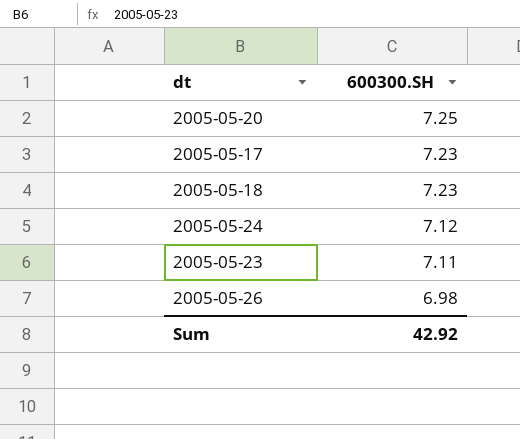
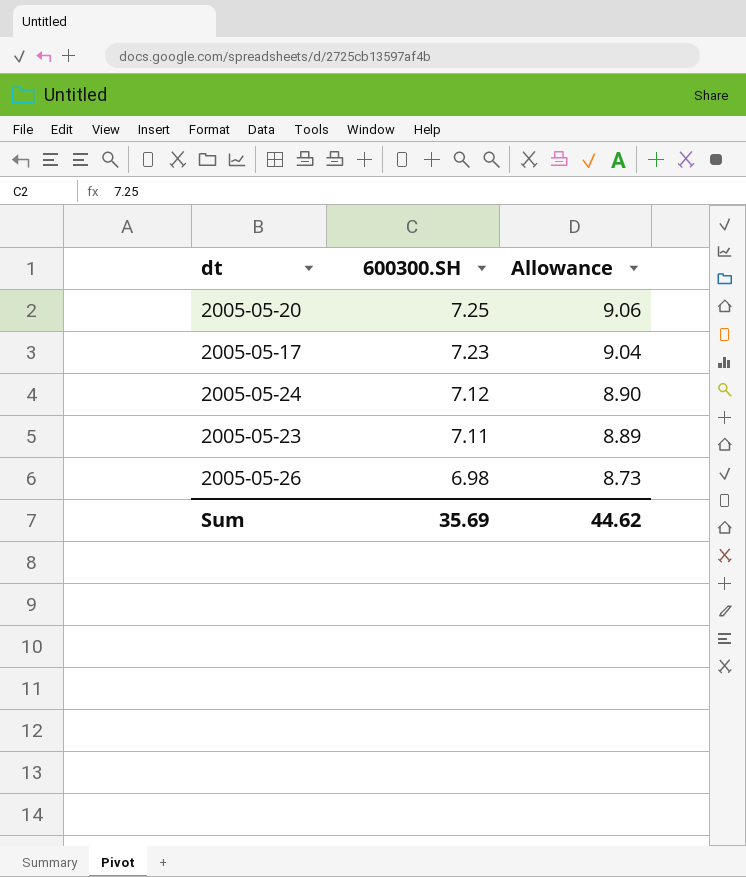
column Allowance | formula: none -> [600300.SH] * 1.25
row 2005-05-18: 7.23 -> none
Sum | 600300.SH: 42.92 -> 35.69

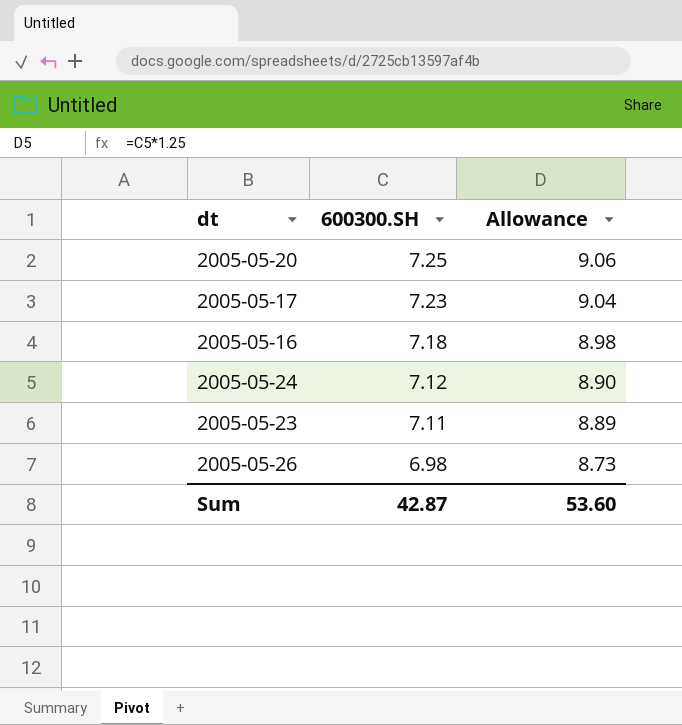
row 2005-05-16: none -> 7.18 | 8.98
Sum | 600300.SH: 35.69 -> 42.87
Sum | Allowance: 44.62 -> 53.60

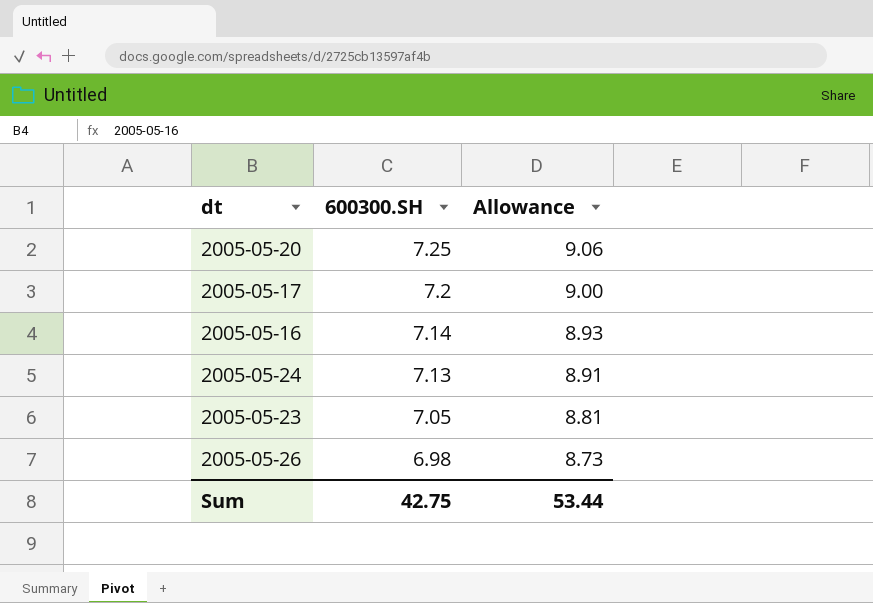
2005-05-17 | 600300.SH: 7.23 -> 7.2
2005-05-17 | Allowance: 9.04 -> 9.00
2005-05-16 | 600300.SH: 7.18 -> 7.14
2005-05-16 | Allowance: 8.98 -> 8.93
2005-05-24 | 600300.SH: 7.12 -> 7.13
2005-05-24 | Allowance: 8.90 -> 8.91
2005-05-23 | 600300.SH: 7.11 -> 7.05
2005-05-23 | Allowance: 8.89 -> 8.81
Sum | 600300.SH: 42.87 -> 42.75
Sum | Allowance: 53.60 -> 53.44

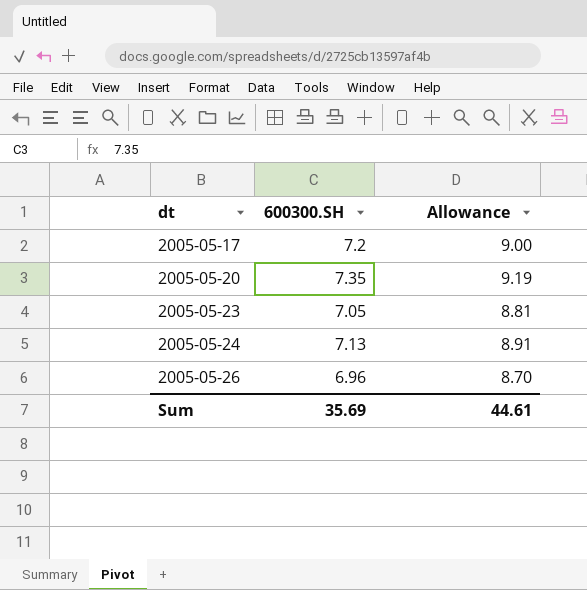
row order: 600300.SH descending -> dt ascending
row 2005-05-16: 7.14 | 8.93 -> none
2005-05-20 | 600300.SH: 7.25 -> 7.35
2005-05-20 | Allowance: 9.06 -> 9.19
2005-05-26 | 600300.SH: 6.98 -> 6.96
2005-05-26 | Allowance: 8.73 -> 8.70
Sum | 600300.SH: 42.75 -> 35.69
Sum | Allowance: 53.44 -> 44.61

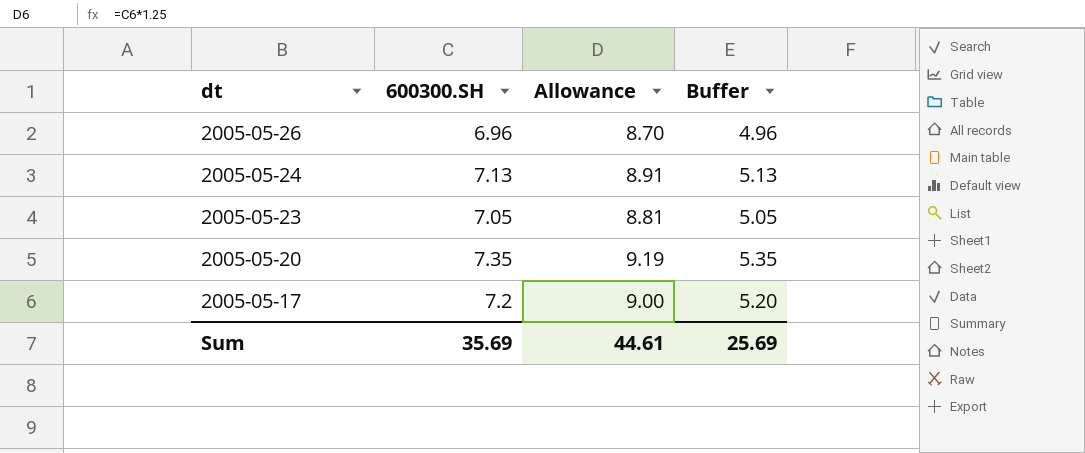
row order: dt ascending -> dt descending
column Buffer | formula: none -> [600300.SH] - 2

